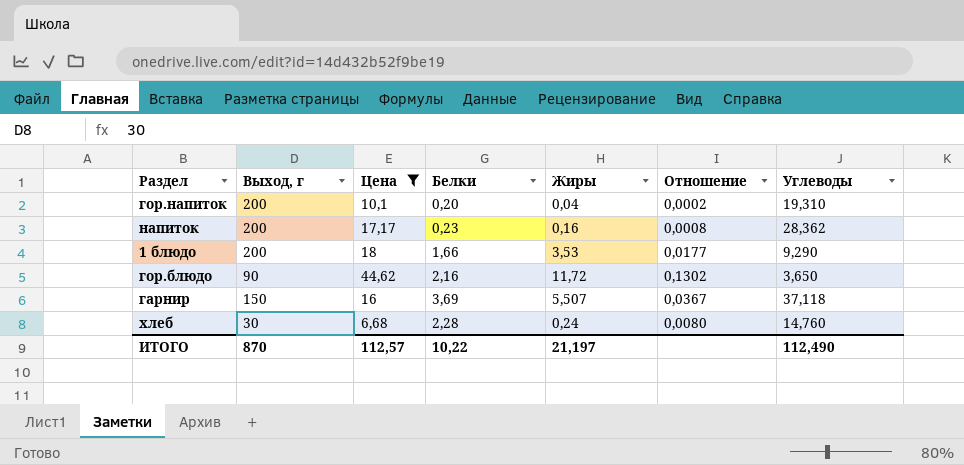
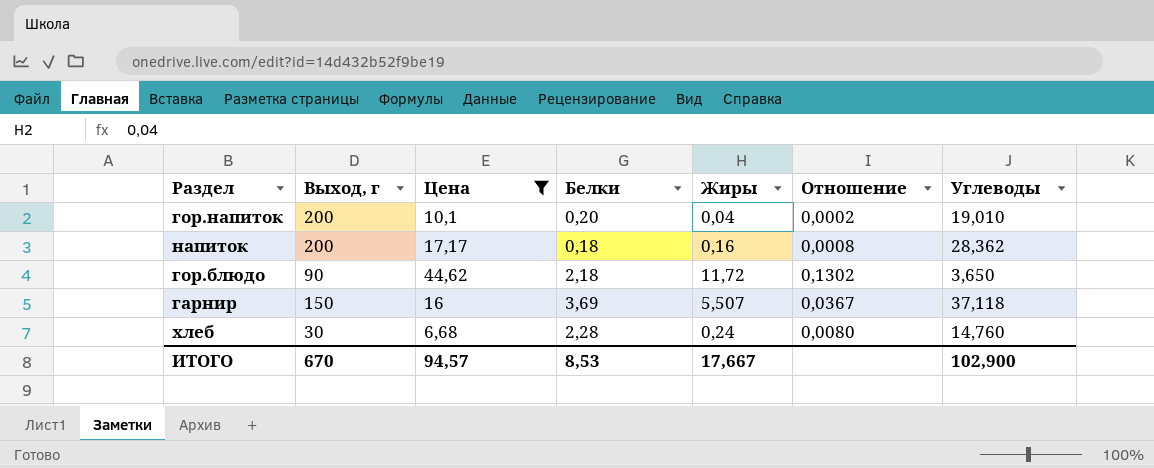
row 1 блюдо: 200 | 18 | 1,66 | 3,53 | 0,0177 | 9,290 -> none
гор.напиток | Углеводы: 19,310 -> 19,010
напиток | Белки: 0,23 -> 0,18
гор.блюдо | Белки: 2,16 -> 2,18
ИТОГО | Выход, г: 870 -> 670
ИТОГО | Цена: 112,57 -> 94,57
ИТОГО | Белки: 10,22 -> 8,53
ИТОГО | Жиры: 21,197 -> 17,667
ИТОГО | Углеводы: 112,490 -> 102,900

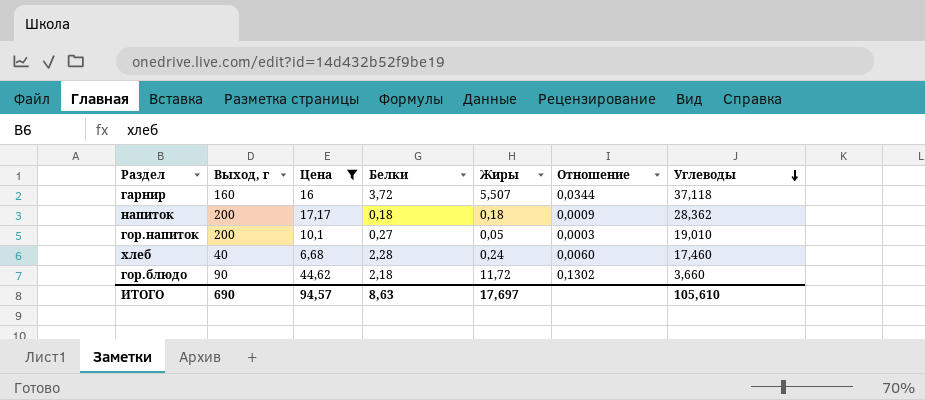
row order: none -> Углеводы descending
гарнир | Выход, г: 150 -> 160
гарнир | Белки: 3,69 -> 3,72
гарнир | Отношение: 0,0367 -> 0,0344
напиток | Жиры: 0,16 -> 0,18
напиток | Отношение: 0,0008 -> 0,0009
гор.напиток | Белки: 0,20 -> 0,27
гор.напиток | Жиры: 0,04 -> 0,05
гор.напиток | Отношение: 0,0002 -> 0,0003
хлеб | Выход, г: 30 -> 40
хлеб | Отношение: 0,0080 -> 0,0060
хлеб | Углеводы: 14,760 -> 17,460
гор.блюдо | Углеводы: 3,650 -> 3,660
ИТОГО | Выход, г: 670 -> 690
ИТОГО | Белки: 8,53 -> 8,63
ИТОГО | Жиры: 17,667 -> 17,697
ИТОГО | Углеводы: 102,900 -> 105,610

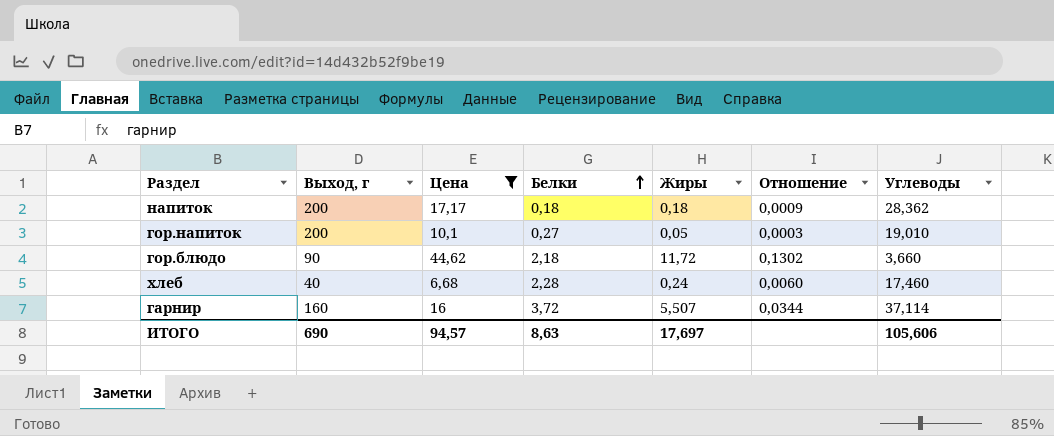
row order: Углеводы descending -> Белки ascending
гарнир | Углеводы: 37,118 -> 37,114
ИТОГО | Углеводы: 105,610 -> 105,606

